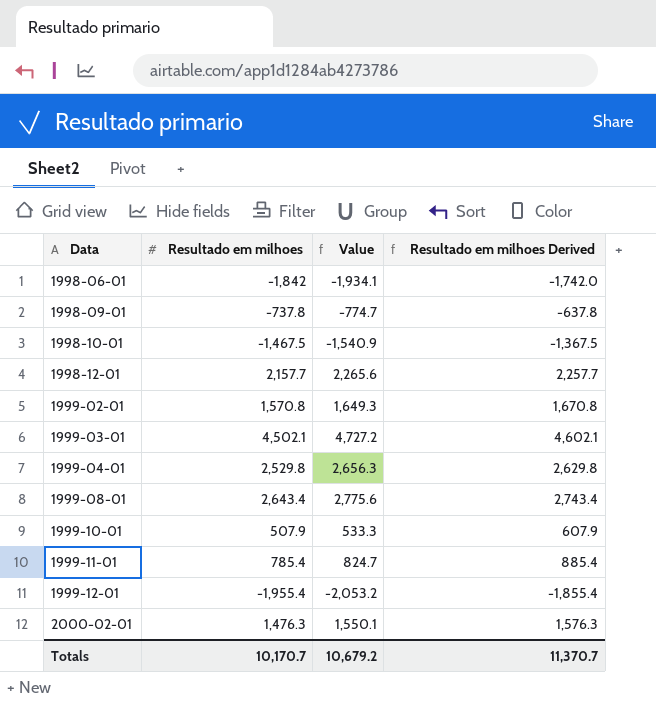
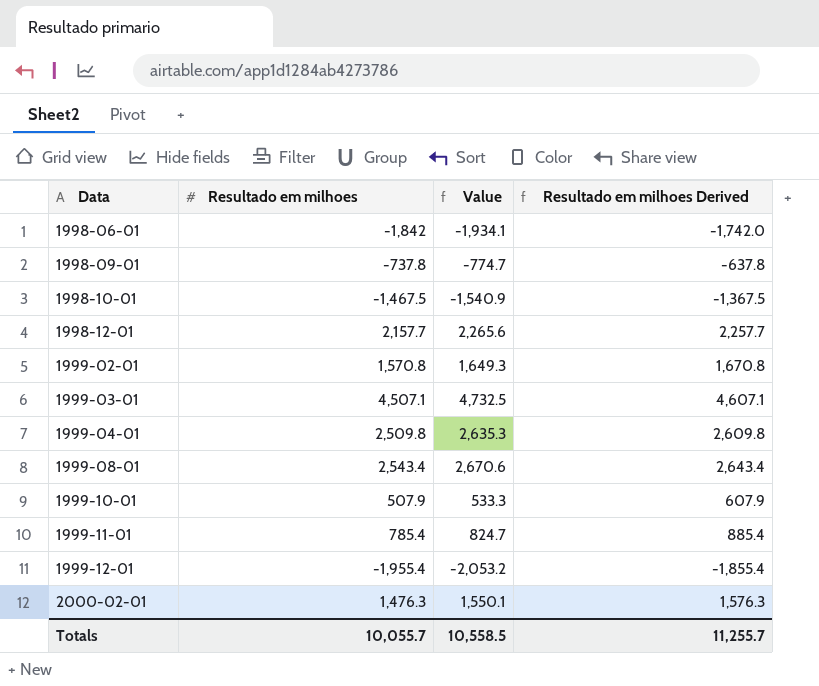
1999-03-01 | Resultado em milhoes: 4,502.1 -> 4,507.1
1999-03-01 | Value: 4,727.2 -> 4,732.5
1999-03-01 | Resultado em milhoes Derived: 4,602.1 -> 4,607.1
1999-04-01 | Resultado em milhoes: 2,529.8 -> 2,509.8
1999-04-01 | Value: 2,656.3 -> 2,635.3
1999-04-01 | Resultado em milhoes Derived: 2,629.8 -> 2,609.8
1999-08-01 | Resultado em milhoes: 2,643.4 -> 2,543.4
1999-08-01 | Value: 2,775.6 -> 2,670.6
1999-08-01 | Resultado em milhoes Derived: 2,743.4 -> 2,643.4
Totals | Resultado em milhoes: 10,170.7 -> 10,055.7
Totals | Value: 10,679.2 -> 10,558.5
Totals | Resultado em milhoes Derived: 11,370.7 -> 11,255.7

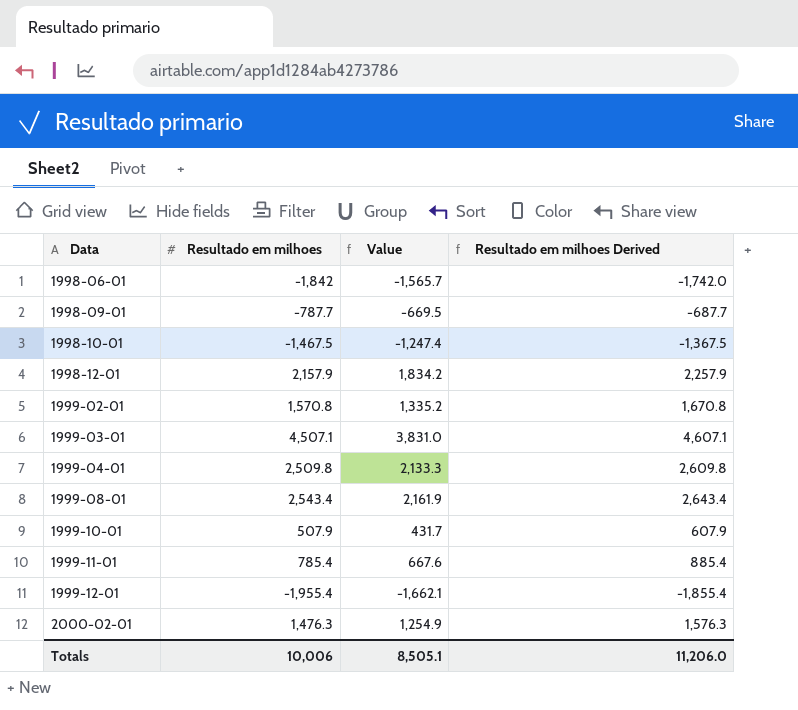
column Value | formula: [Resultado em milhoes] * 1.05 -> [Resultado em milhoes] * 0.85
1998-09-01 | Resultado em milhoes: -737.8 -> -787.7
1998-09-01 | Resultado em milhoes Derived: -637.8 -> -687.7
1998-12-01 | Resultado em milhoes: 2,157.7 -> 2,157.9
1998-12-01 | Resultado em milhoes Derived: 2,257.7 -> 2,257.9
Totals | Resultado em milhoes: 10,055.7 -> 10,006
Totals | Value: 10,558.5 -> 8,505.1
Totals | Resultado em milhoes Derived: 11,255.7 -> 11,206.0

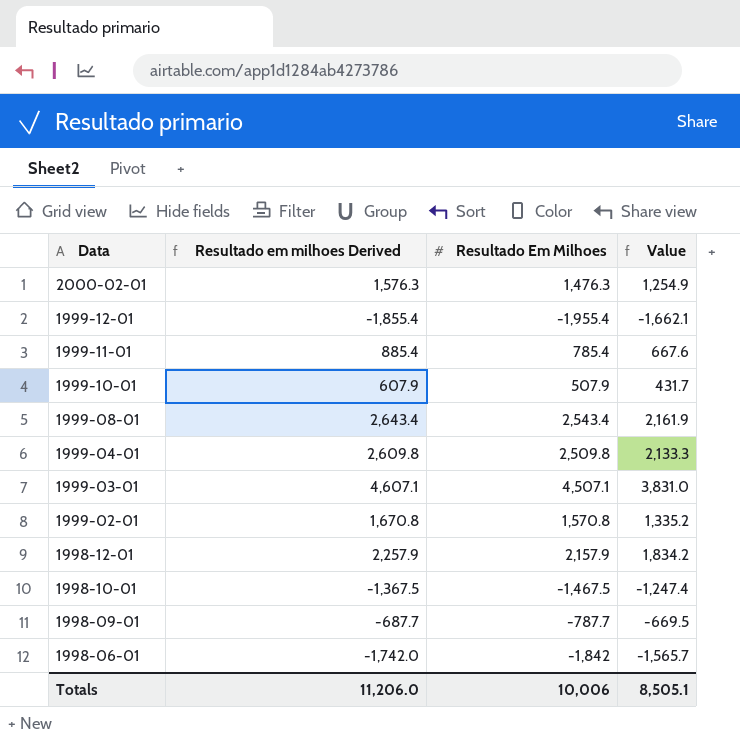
row order: Data ascending -> Data descending
column Resultado em milhoes Derived | position: 4 -> 2
column name: Resultado em milhoes -> Resultado Em Milhoes

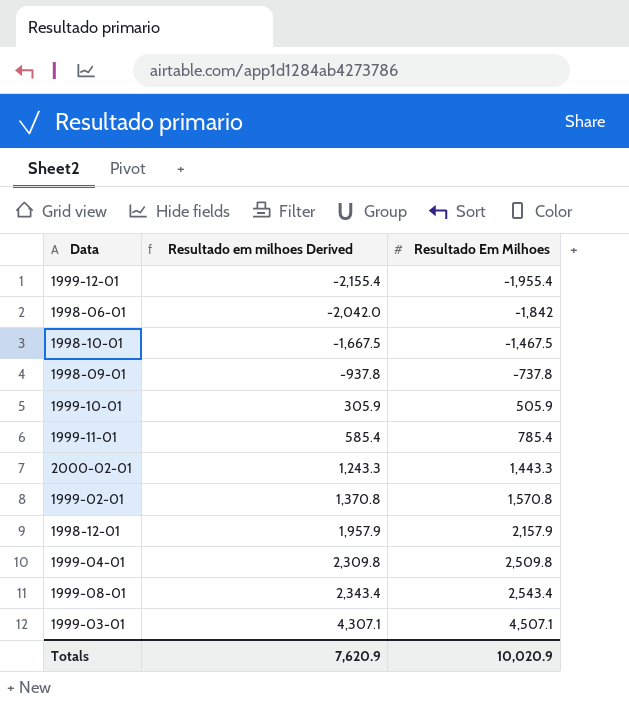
row order: Data descending -> Resultado em milhoes Derived ascending
column Value | formula: [Resultado Em Milhoes] * 0.85 -> none
column Resultado em milhoes Derived | formula: [Resultado Em Milhoes] + 100 -> [Resultado Em Milhoes] - 200
1998-09-01 | Resultado Em Milhoes: -787.7 -> -737.8
1999-10-01 | Resultado Em Milhoes: 507.9 -> 505.9
2000-02-01 | Resultado Em Milhoes: 1,476.3 -> 1,443.3
Totals | Resultado em milhoes Derived: 11,206.0 -> 7,620.9
Totals | Resultado Em Milhoes: 10,006 -> 10,020.9

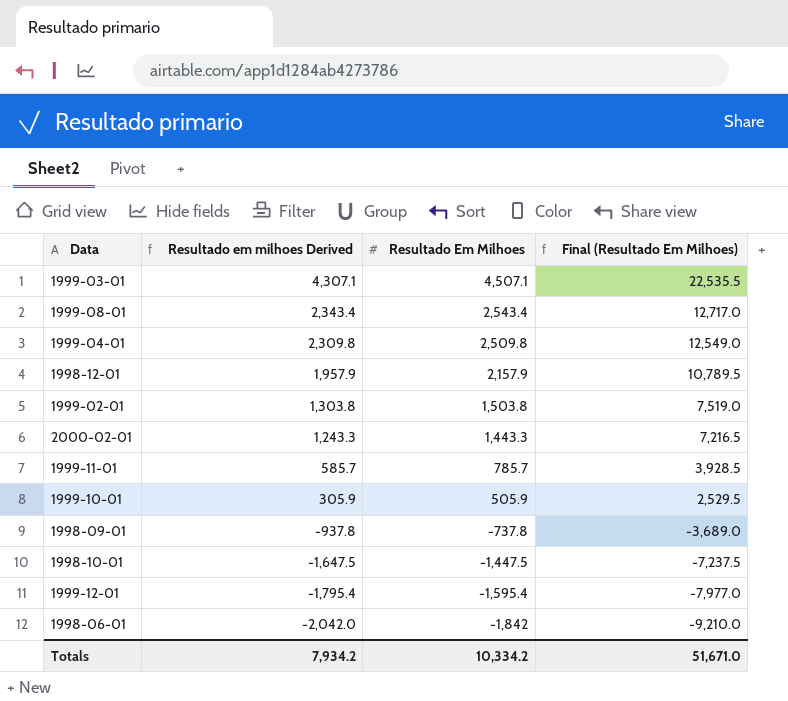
row order: Resultado em milhoes Derived ascending -> Resultado em milhoes Derived descending
column Final (Resultado Em Milhoes) | formula: none -> [Resultado Em Milhoes] * 5
1999-02-01 | Resultado em milhoes Derived: 1,370.8 -> 1,303.8
1999-02-01 | Resultado Em Milhoes: 1,570.8 -> 1,503.8
1999-11-01 | Resultado em milhoes Derived: 585.4 -> 585.7
1999-11-01 | Resultado Em Milhoes: 785.4 -> 785.7
1998-10-01 | Resultado em milhoes Derived: -1,667.5 -> -1,647.5
1998-10-01 | Resultado Em Milhoes: -1,467.5 -> -1,447.5
1999-12-01 | Resultado em milhoes Derived: -2,155.4 -> -1,795.4
1999-12-01 | Resultado Em Milhoes: -1,955.4 -> -1,595.4
Totals | Resultado em milhoes Derived: 7,620.9 -> 7,934.2
Totals | Resultado Em Milhoes: 10,020.9 -> 10,334.2

